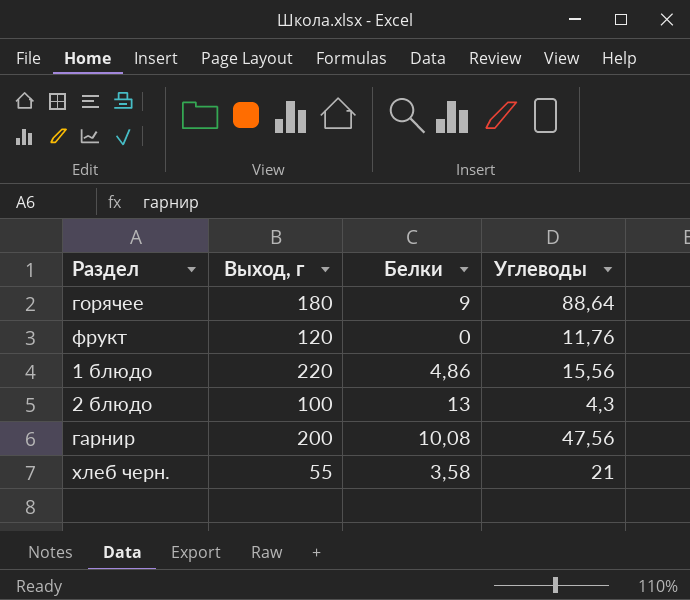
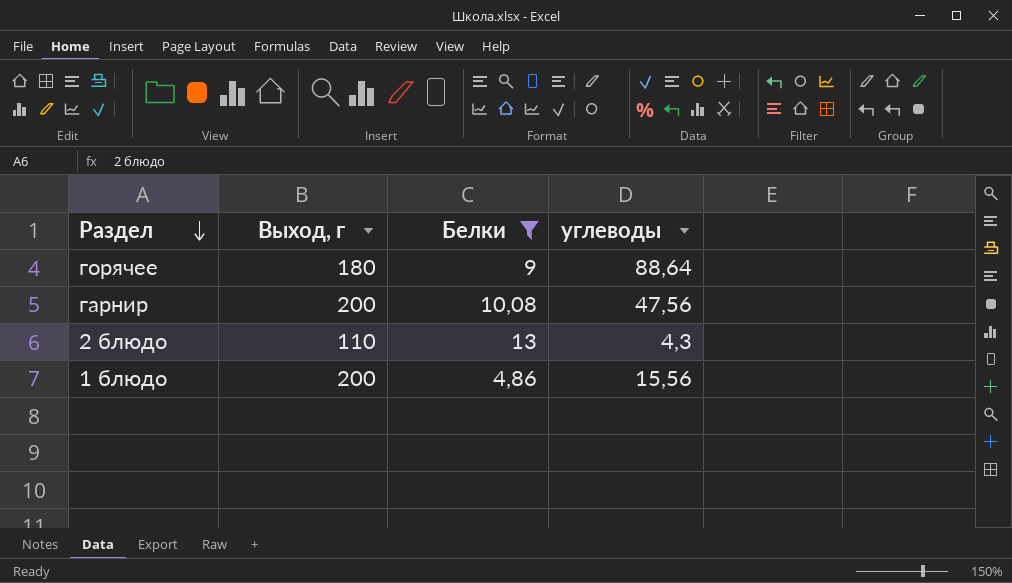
filter: none -> Белки >= 4,86
row order: none -> Раздел descending
column name: Углеводы -> углеводы
2 блюдо | Выход, г: 100 -> 110
1 блюдо | Выход, г: 220 -> 200

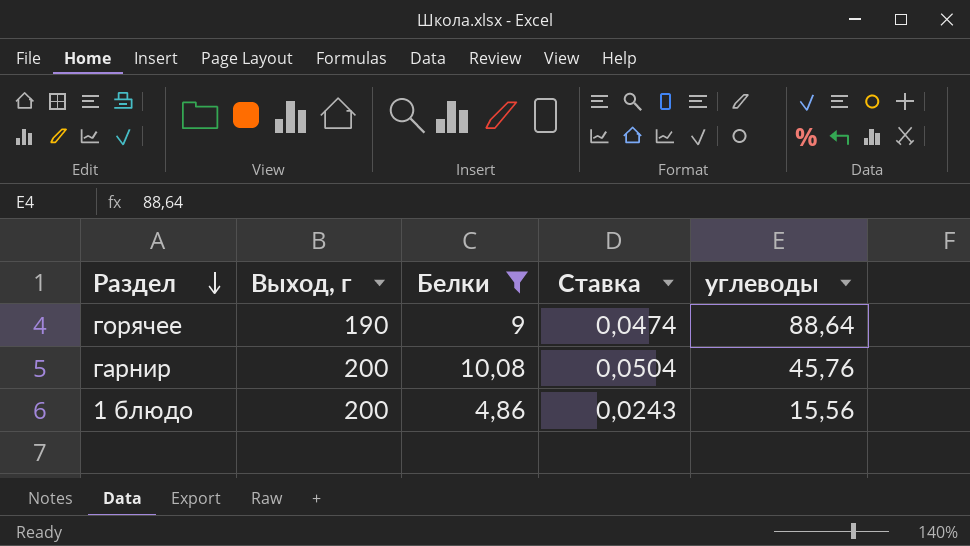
column Ставка | formula: none -> [Белки] / [Выход, г]
row 2 блюдо: 110 | 13 | 4,3 -> none
горячее | Выход, г: 180 -> 190
гарнир | углеводы: 47,56 -> 45,76

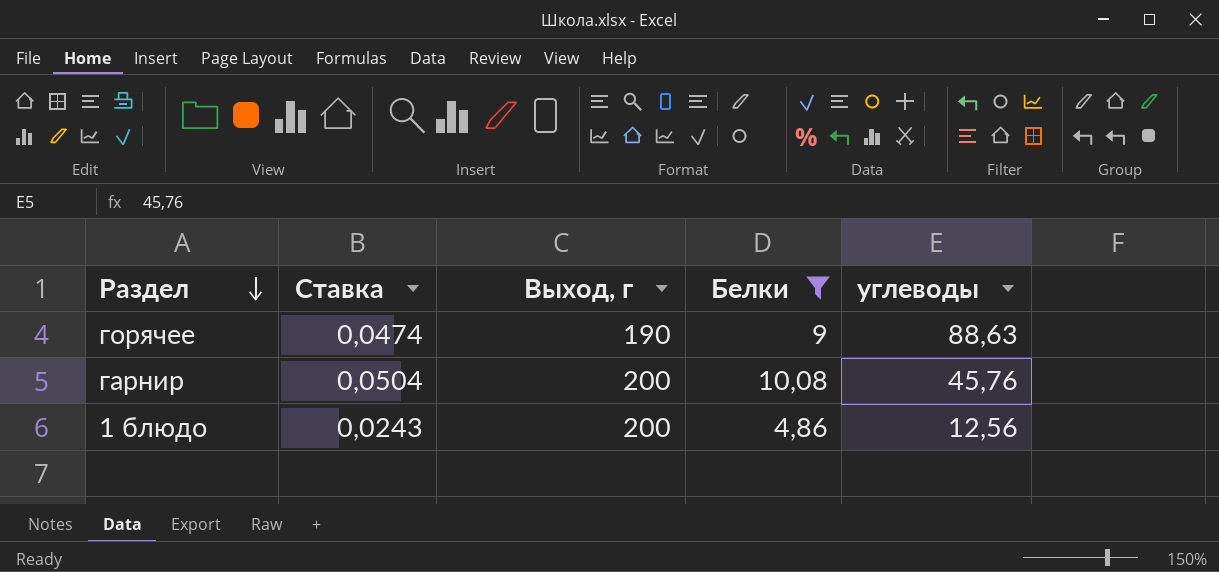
column Ставка | position: 4 -> 2
горячее | углеводы: 88,64 -> 88,63
1 блюдо | углеводы: 15,56 -> 12,56

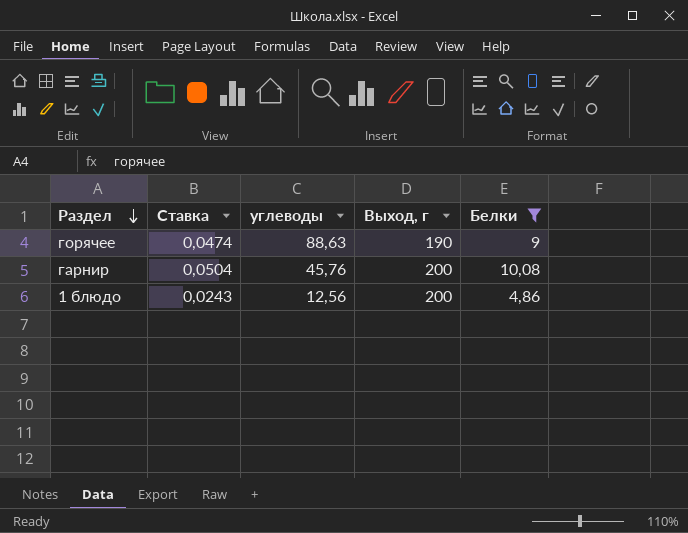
column углеводы | position: 5 -> 3

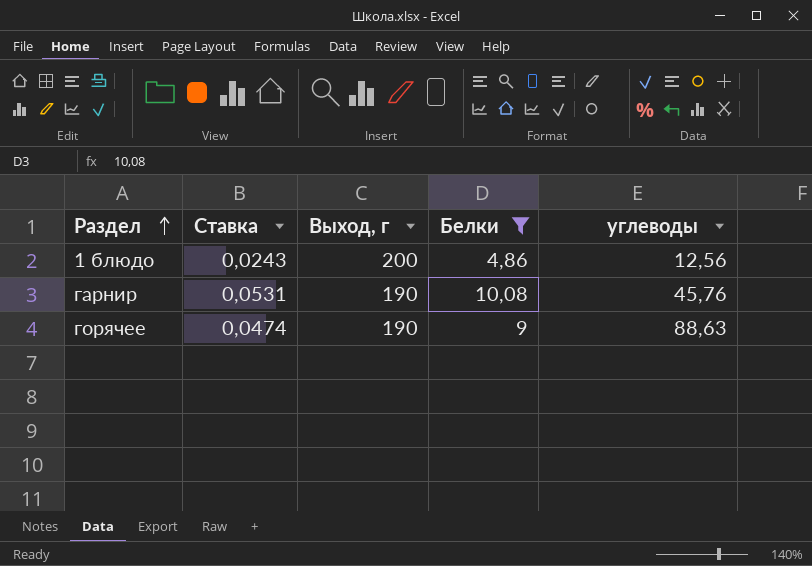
row order: Раздел descending -> Раздел ascending
column углеводы | position: 3 -> 5
гарнир | Ставка: 0,0504 -> 0,0531
гарнир | Выход, г: 200 -> 190

